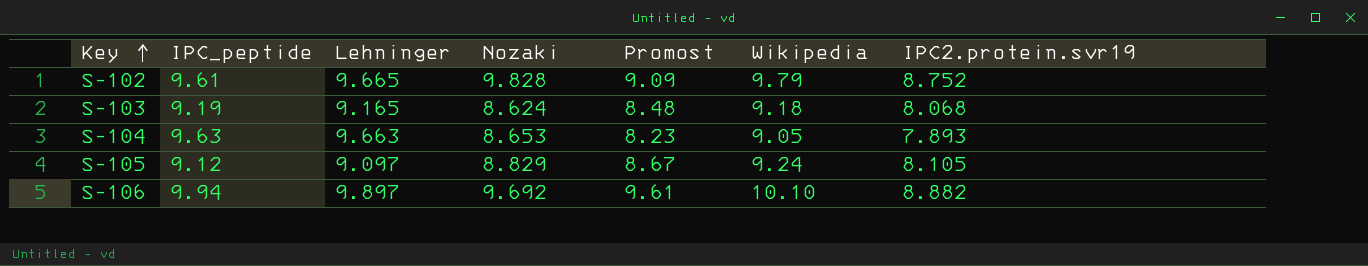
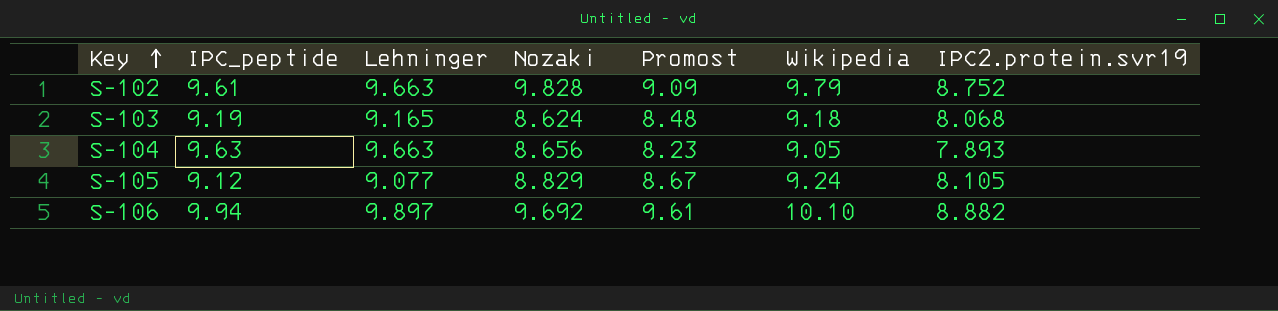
S-102 | Lehninger: 9.665 -> 9.663
S-104 | Nozaki: 8.653 -> 8.656
S-105 | Lehninger: 9.097 -> 9.077

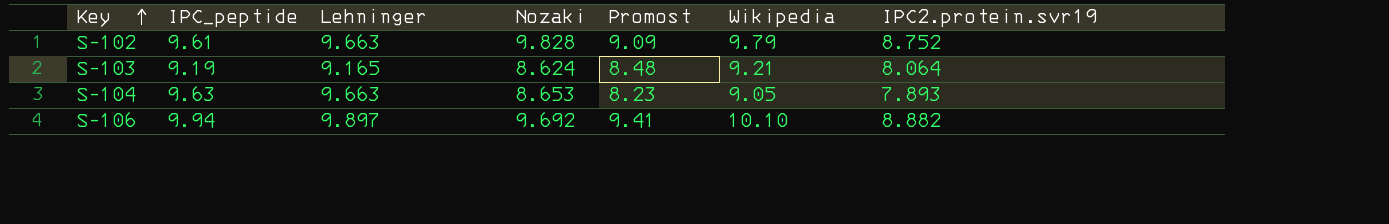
row S-105: 9.12 | 9.077 | 8.829 | 8.67 | 9.24 | 8.105 -> none
S-103 | Wikipedia: 9.18 -> 9.21
S-103 | IPC2.protein.svr19: 8.068 -> 8.064
S-104 | Nozaki: 8.656 -> 8.653
S-106 | Promost: 9.61 -> 9.41

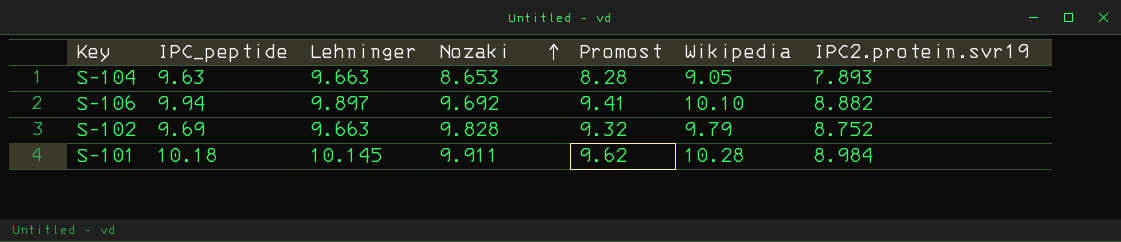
row order: Key ascending -> Nozaki ascending
row S-103: 9.19 | 9.165 | 8.624 | 8.48 | 9.21 | 8.064 -> none
S-104 | Promost: 8.23 -> 8.28
S-102 | IPC_peptide: 9.61 -> 9.69
S-102 | Promost: 9.09 -> 9.32
row S-101: none -> 10.18 | 10.145 | 9.911 | 9.62 | 10.28 | 8.984

